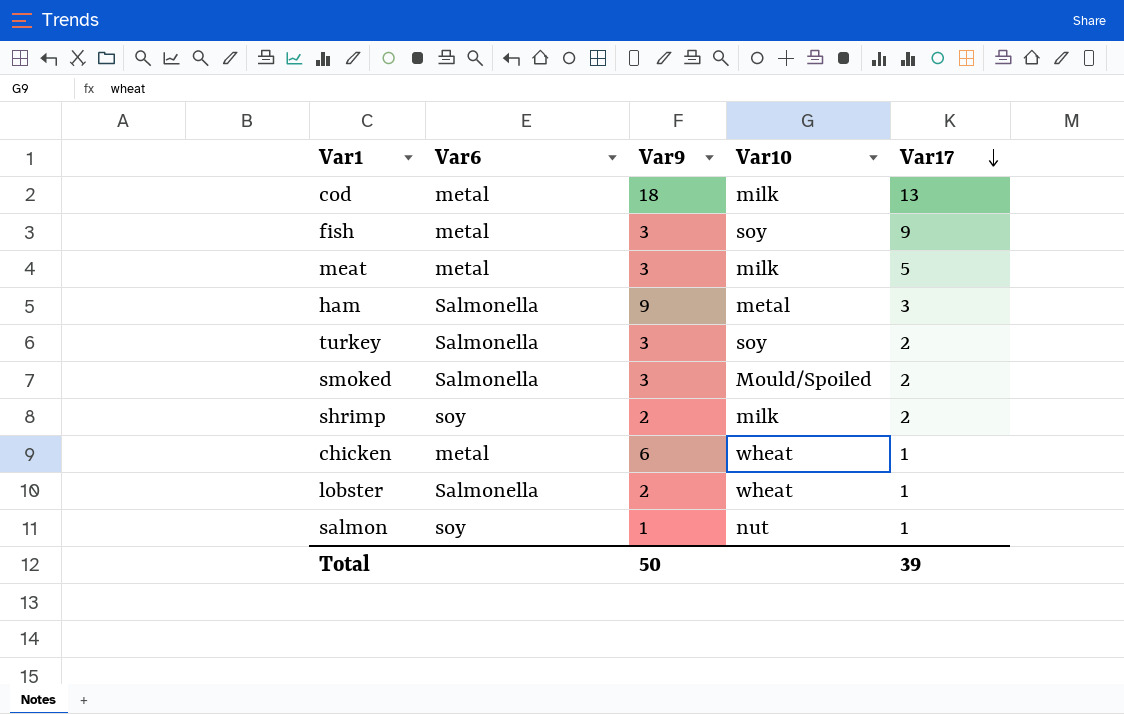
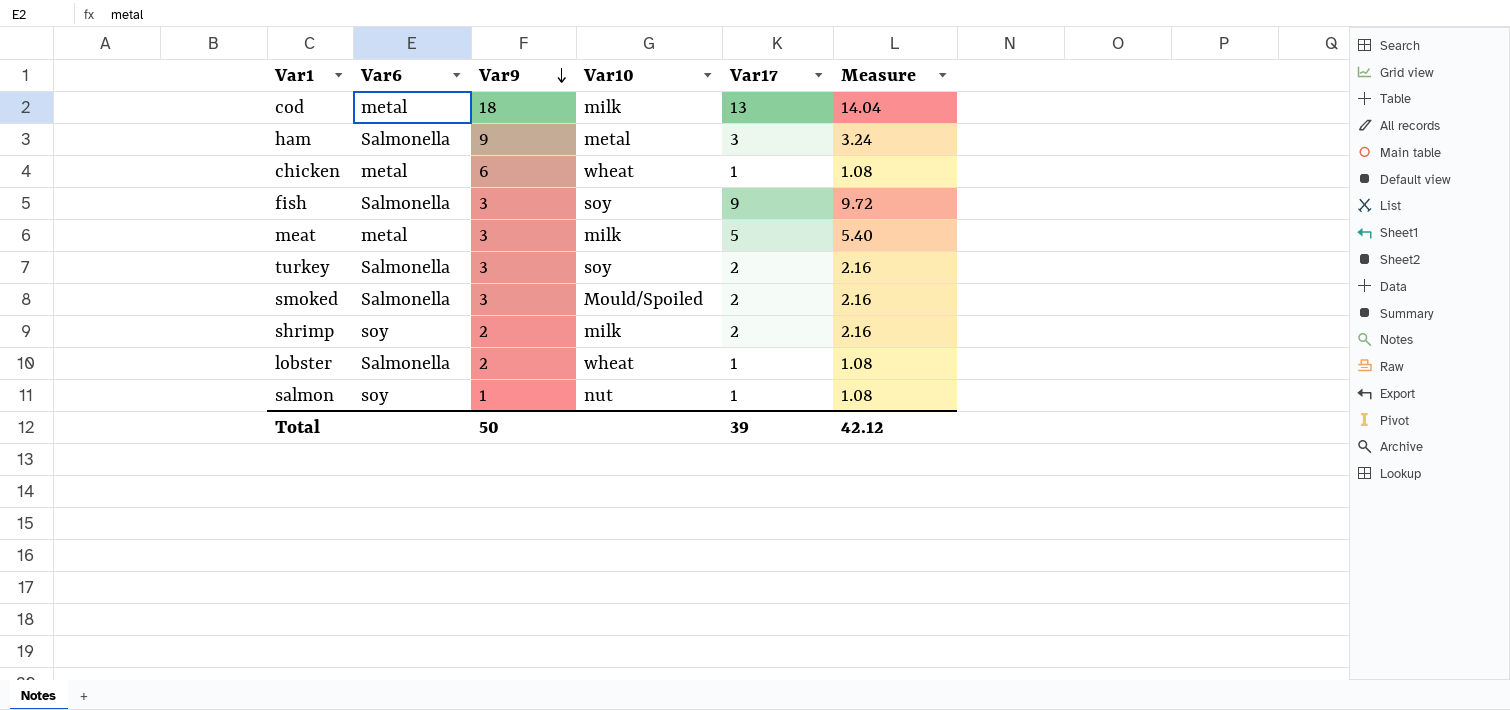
row order: Var17 descending -> Var9 descending
column Measure | formula: none -> [Var17] * 1.08
fish | Var6: metal -> Salmonella

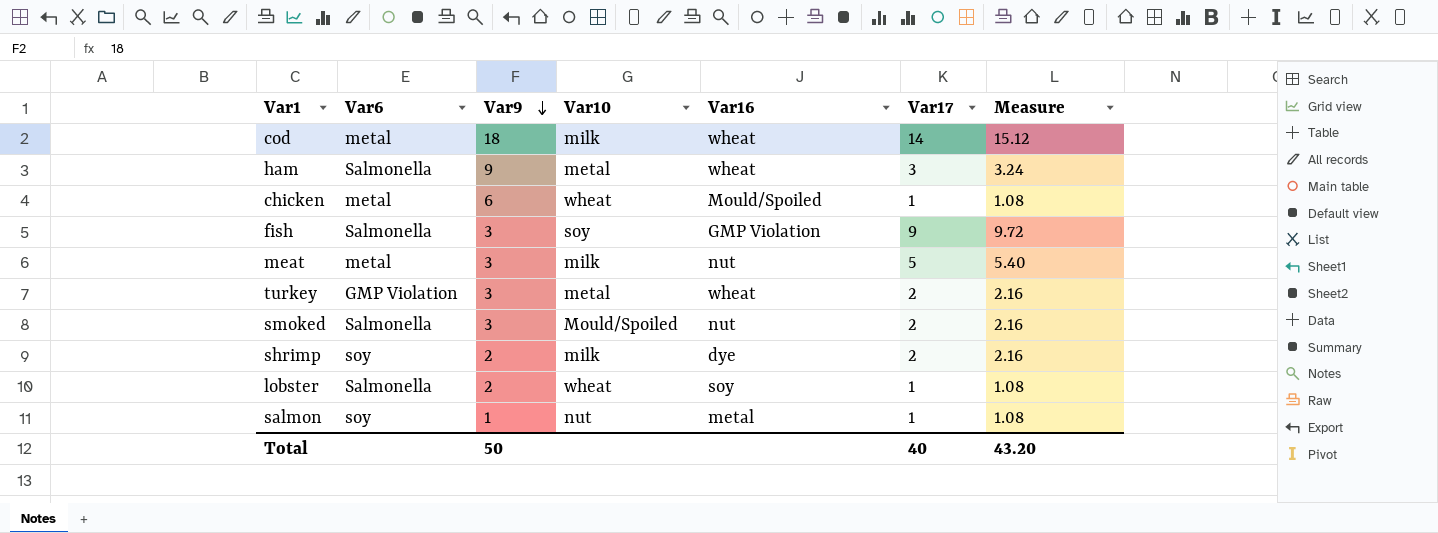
column Var16 | position: none -> 5
cod | Var17: 13 -> 14
cod | Measure: 14.04 -> 15.12
turkey | Var6: Salmonella -> GMP Violation
turkey | Var10: soy -> metal
Total | Var17: 39 -> 40
Total | Measure: 42.12 -> 43.20

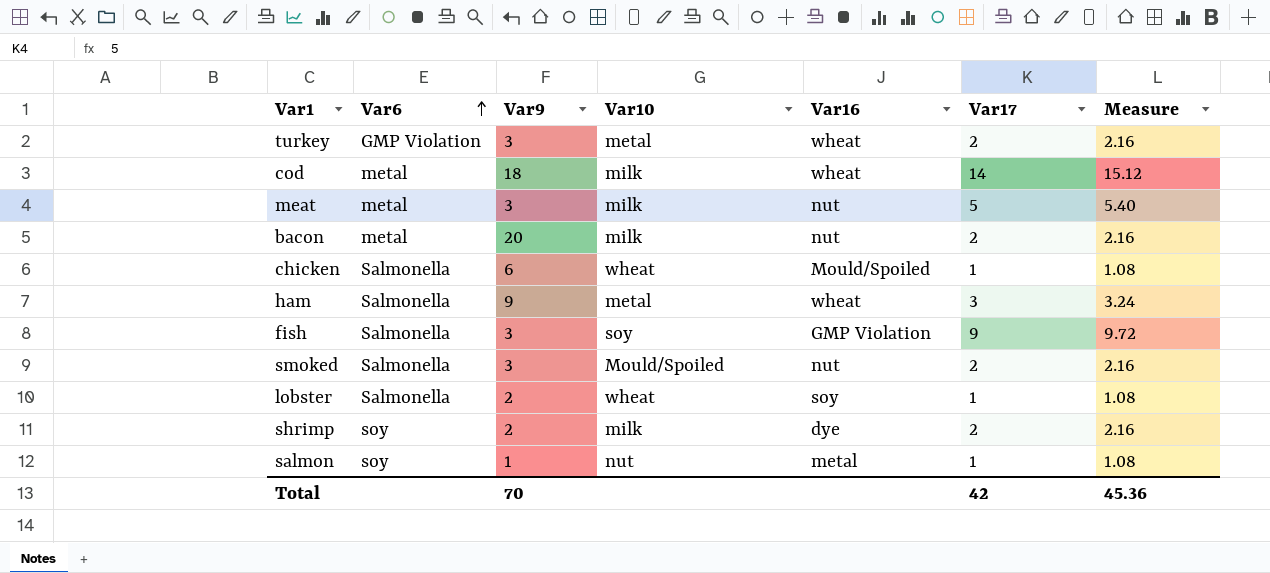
row order: Var9 descending -> Var6 ascending
row bacon: none -> metal | 20 | milk | nut | 2 | 2.16
chicken | Var6: metal -> Salmonella
Total | Var9: 50 -> 70
Total | Var17: 40 -> 42
Total | Measure: 43.20 -> 45.36

